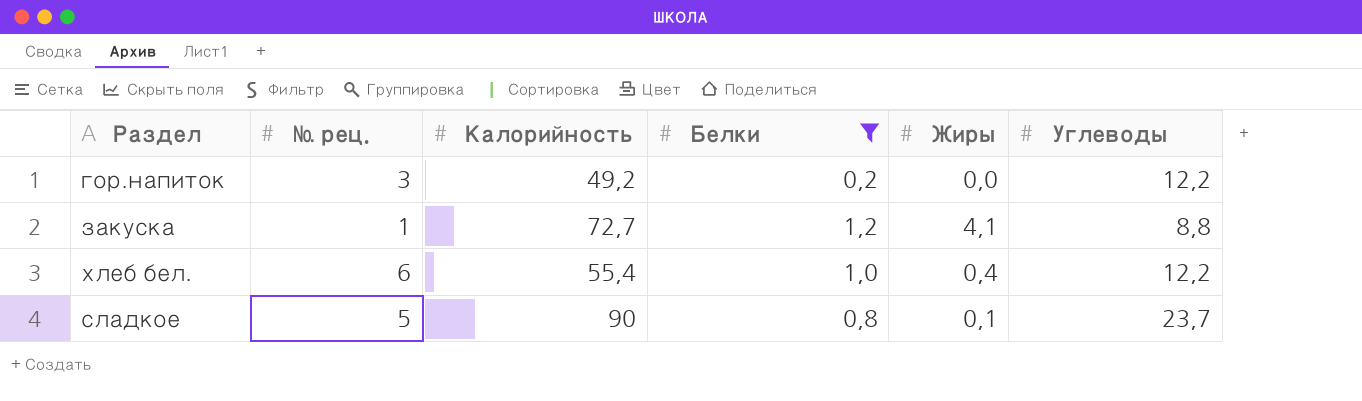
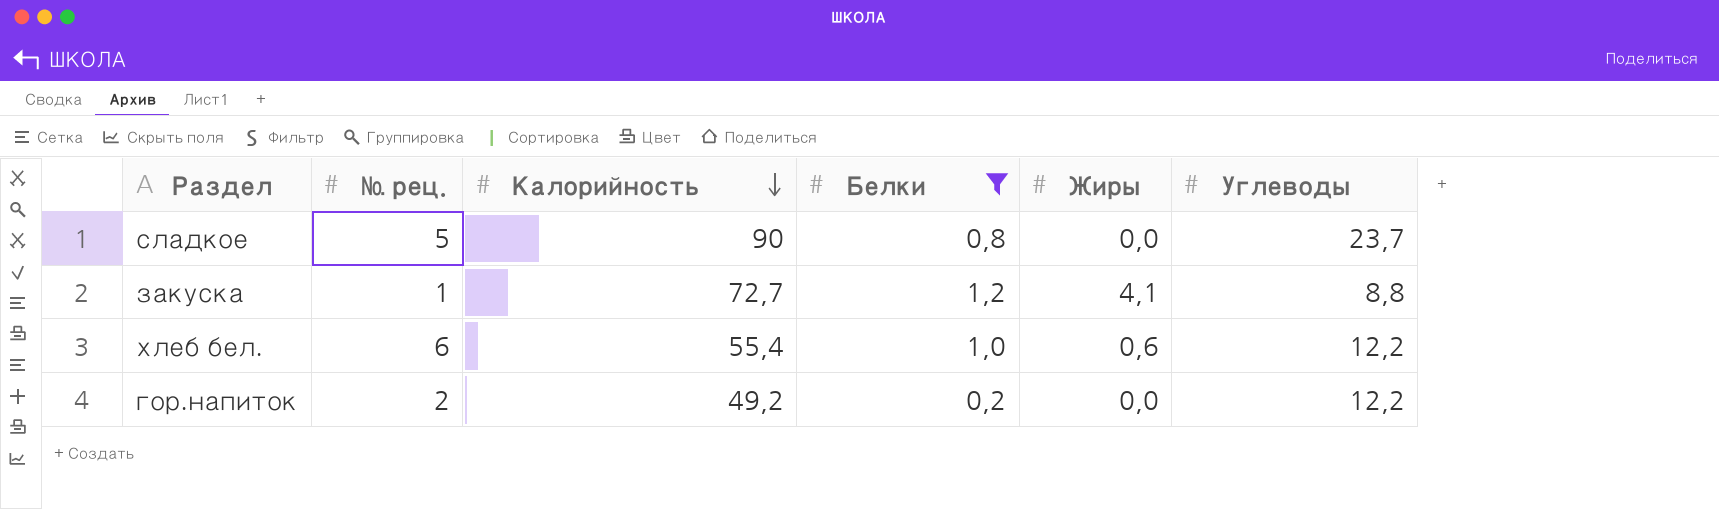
row order: none -> Калорийность descending
сладкое | Жиры: 0,1 -> 0,0
хлеб бел. | Жиры: 0,4 -> 0,6
гор.напиток | № рец.: 3 -> 2

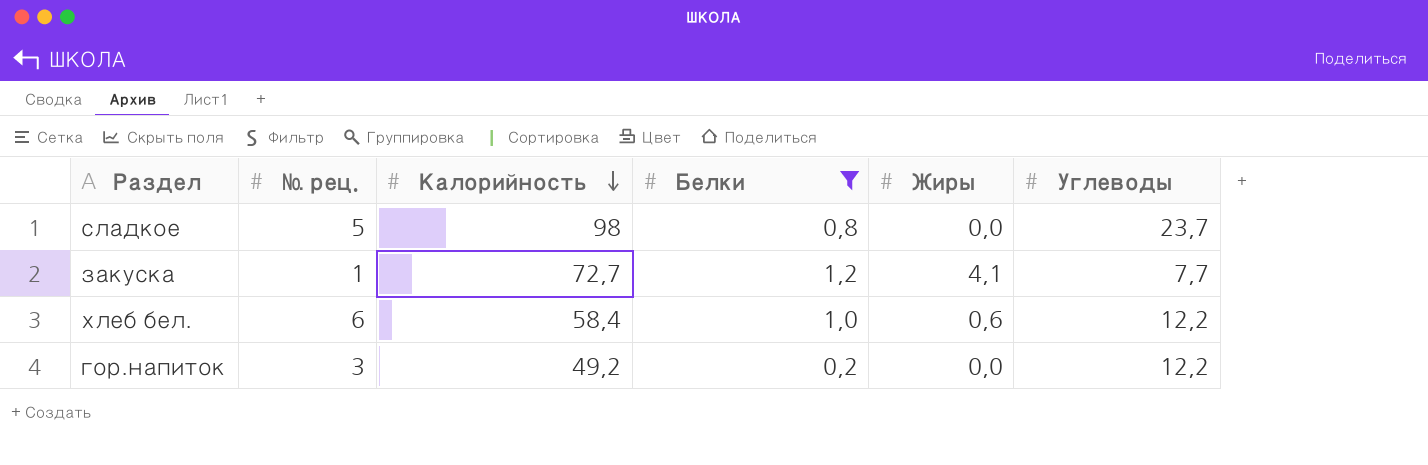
сладкое | Калорийность: 90 -> 98
закуска | Углеводы: 8,8 -> 7,7
хлеб бел. | Калорийность: 55,4 -> 58,4
гор.напиток | № рец.: 2 -> 3

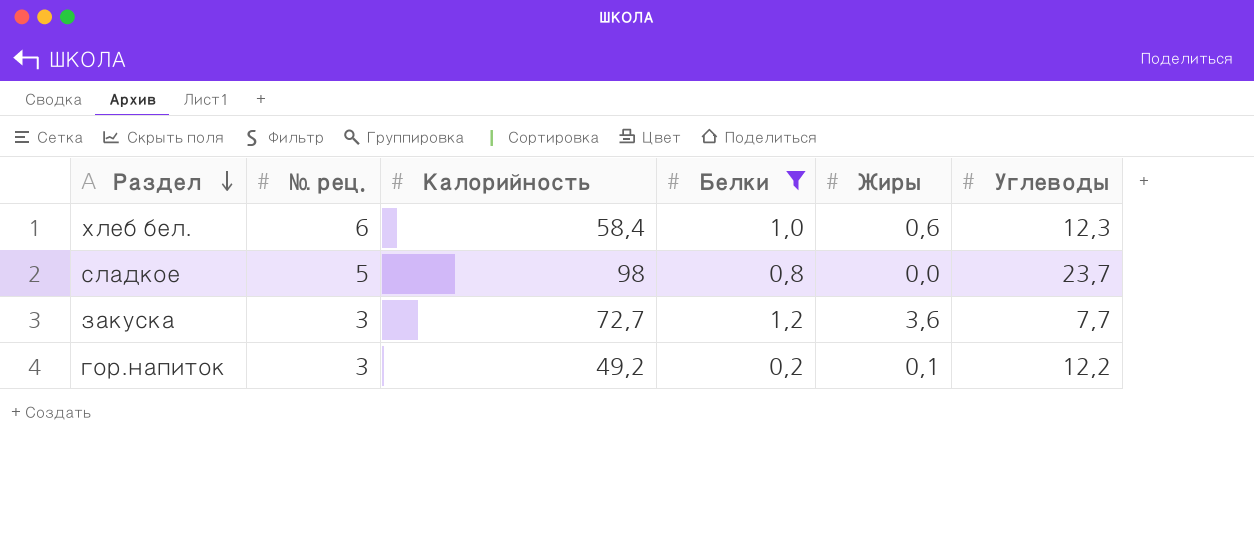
row order: Калорийность descending -> Раздел descending
хлеб бел. | Углеводы: 12,2 -> 12,3
закуска | № рец.: 1 -> 3
закуска | Жиры: 4,1 -> 3,6
гор.напиток | Жиры: 0,0 -> 0,1

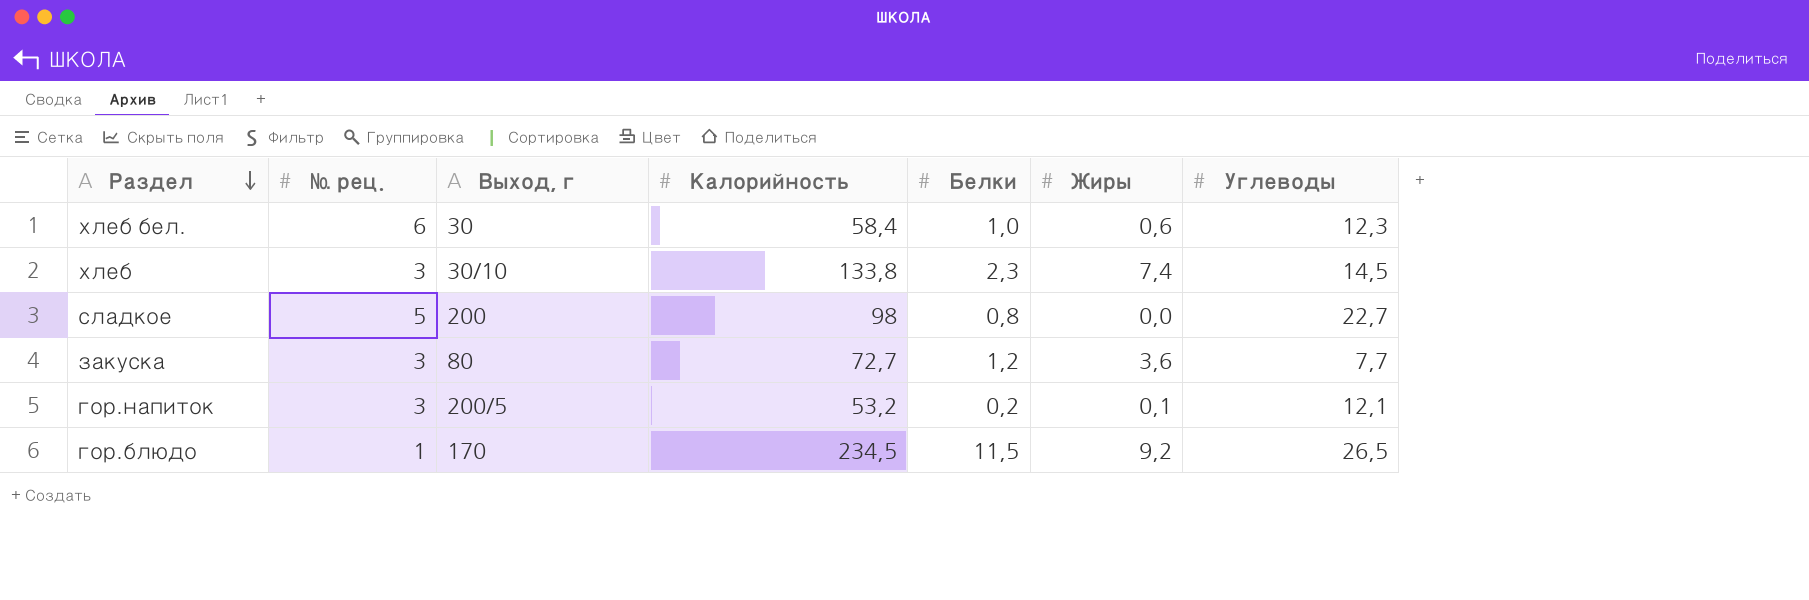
filter: Белки <= 1,2 -> none
column Выход, г | position: none -> 3
сладкое | Углеводы: 23,7 -> 22,7
гор.напиток | Калорийность: 49,2 -> 53,2
гор.напиток | Углеводы: 12,2 -> 12,1

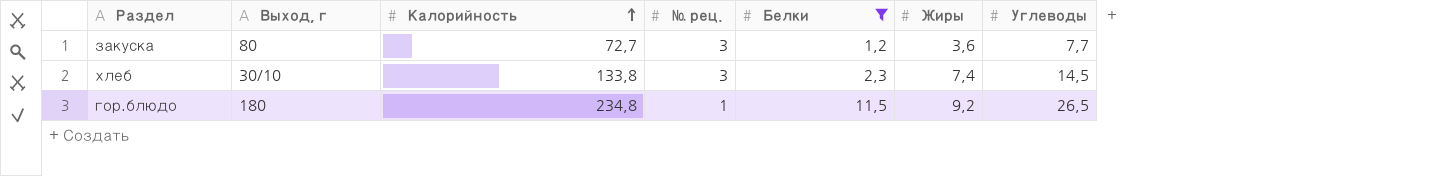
filter: none -> Белки >= 1,2
row order: Раздел descending -> Калорийность ascending
column № рец. | position: 2 -> 4
гор.блюдо | Выход, г: 170 -> 180
гор.блюдо | Калорийность: 234,5 -> 234,8

